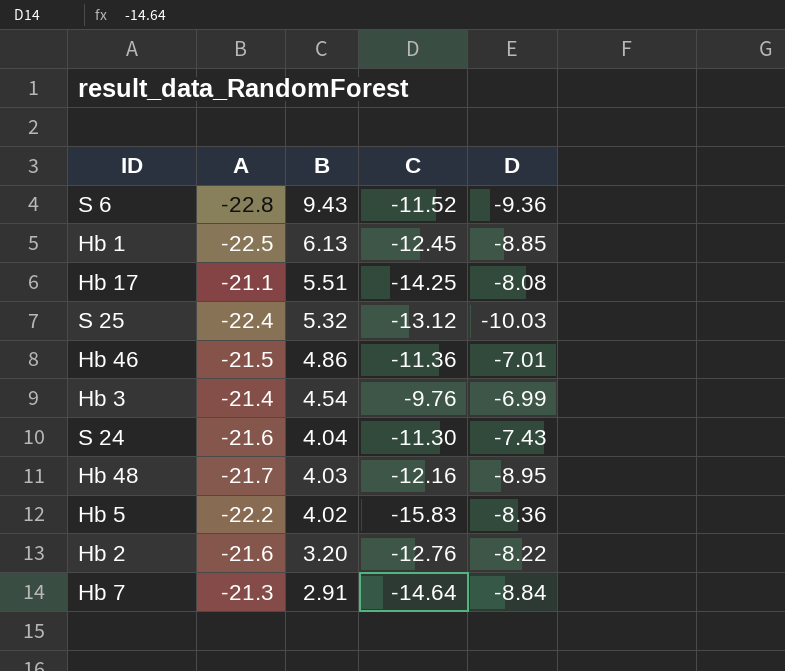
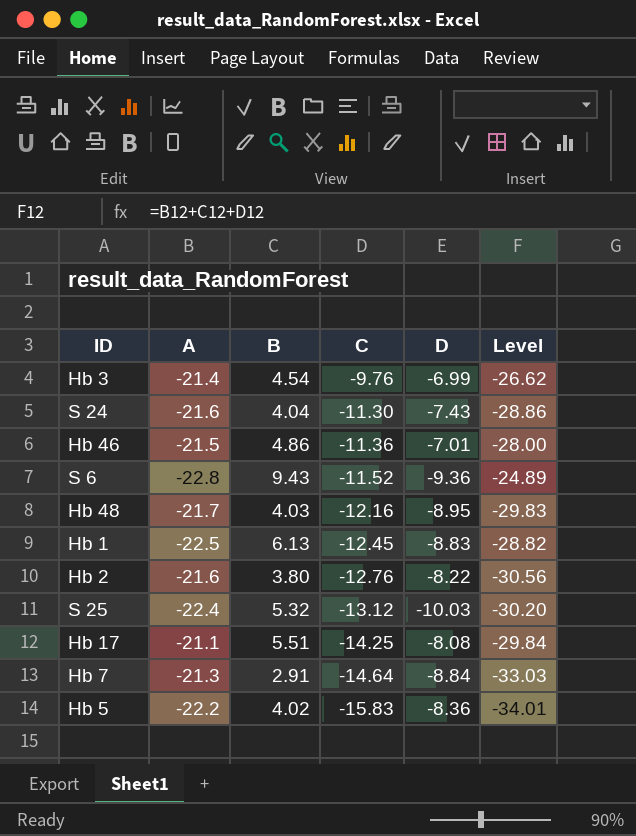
row order: B descending -> C descending
column Level | formula: none -> [A] + [B] + [C]
Hb 1 | D: -8.85 -> -8.83
Hb 2 | B: 3.20 -> 3.80

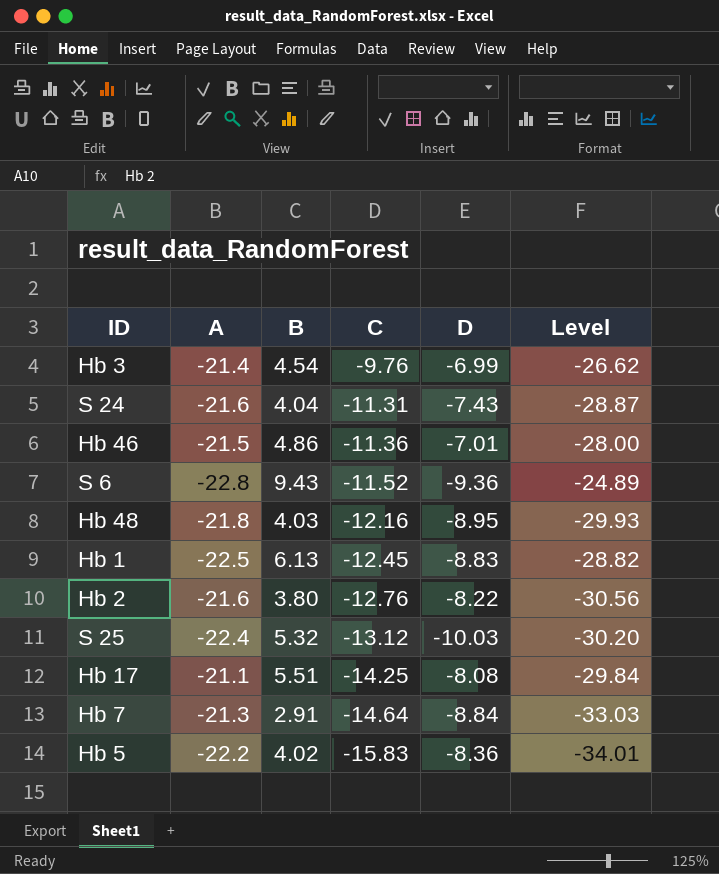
S 24 | C: -11.30 -> -11.31
S 24 | Level: -28.86 -> -28.87
Hb 48 | A: -21.7 -> -21.8
Hb 48 | Level: -29.83 -> -29.93

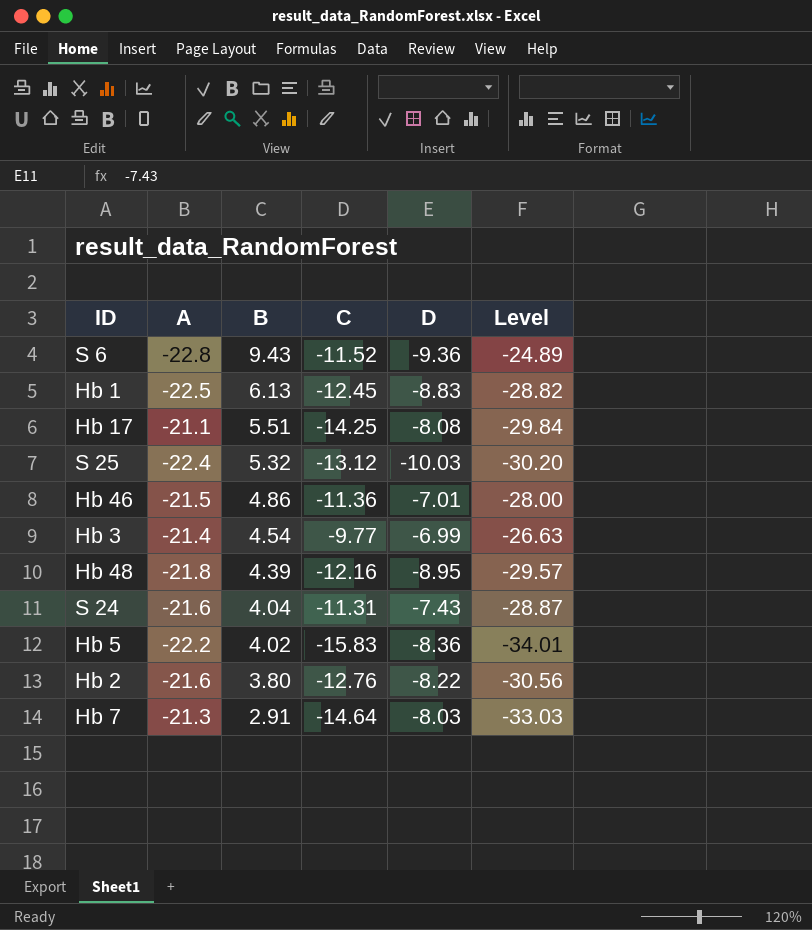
row order: C descending -> B descending
Hb 3 | C: -9.76 -> -9.77
Hb 3 | Level: -26.62 -> -26.63
Hb 48 | B: 4.03 -> 4.39
Hb 48 | Level: -29.93 -> -29.57
Hb 7 | D: -8.84 -> -8.03

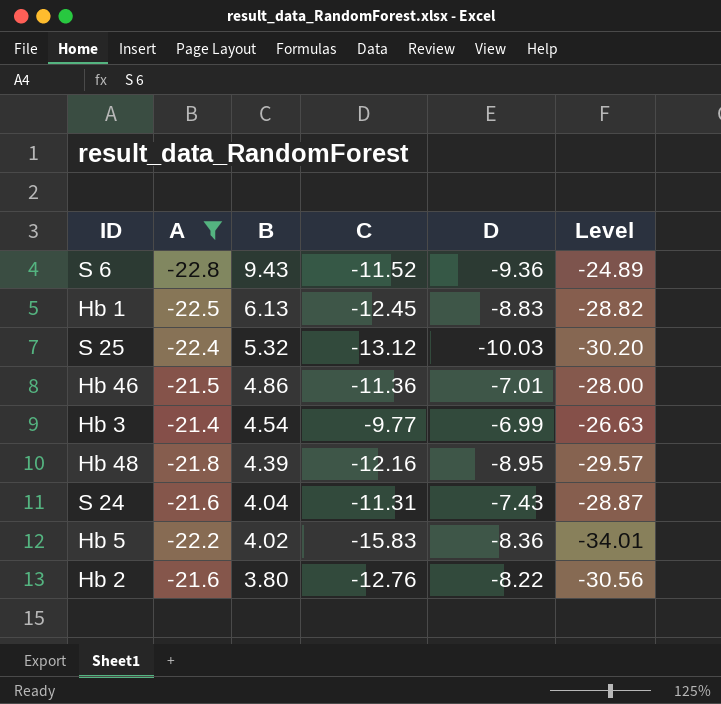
filter: none -> A <= -21.4

